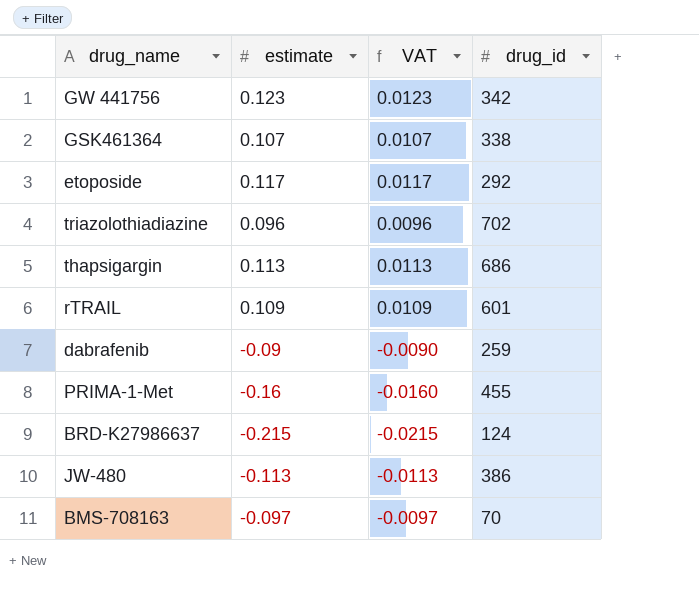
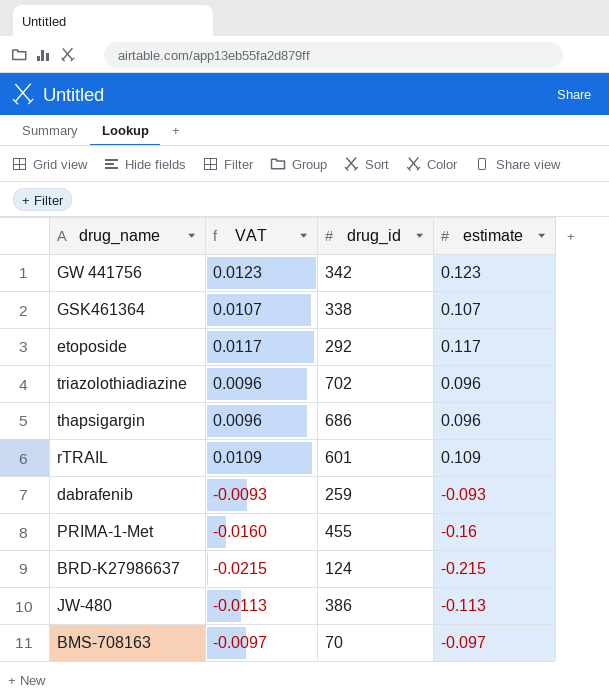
column estimate | position: 2 -> 4
thapsigargin | VAT: 0.0113 -> 0.0096
thapsigargin | estimate: 0.113 -> 0.096
dabrafenib | VAT: -0.0090 -> -0.0093
dabrafenib | estimate: -0.09 -> -0.093

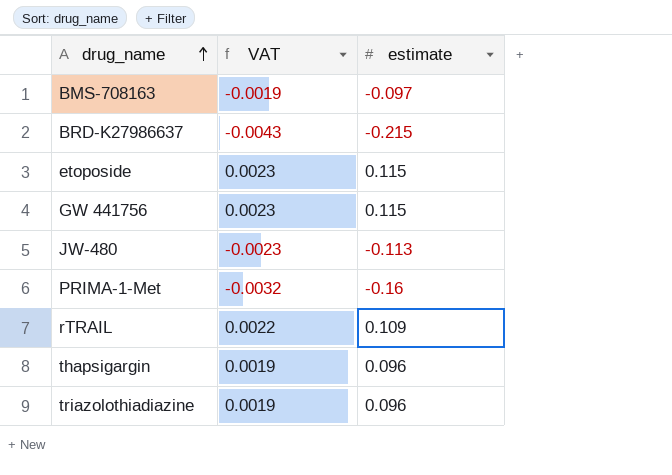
row order: none -> drug_name ascending
column drug_id | position: 3 -> none
column VAT | formula: [estimate] * 0.1 -> [estimate] * 0.02
row GSK461364: 0.0107 | 338 | 0.107 -> none
row dabrafenib: -0.0093 | 259 | -0.093 -> none
etoposide | estimate: 0.117 -> 0.115
GW 441756 | estimate: 0.123 -> 0.115

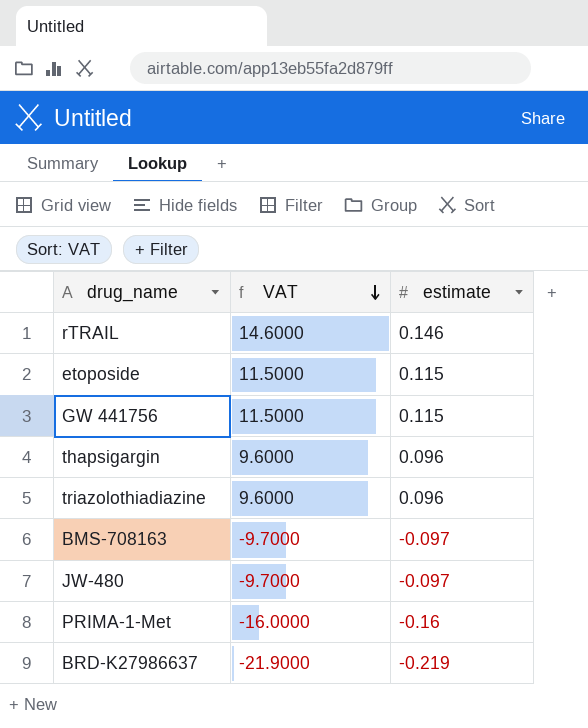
row order: drug_name ascending -> VAT descending
column VAT | formula: [estimate] * 0.02 -> [estimate] * 100
rTRAIL | estimate: 0.109 -> 0.146
JW-480 | estimate: -0.113 -> -0.097
BRD-K27986637 | estimate: -0.215 -> -0.219

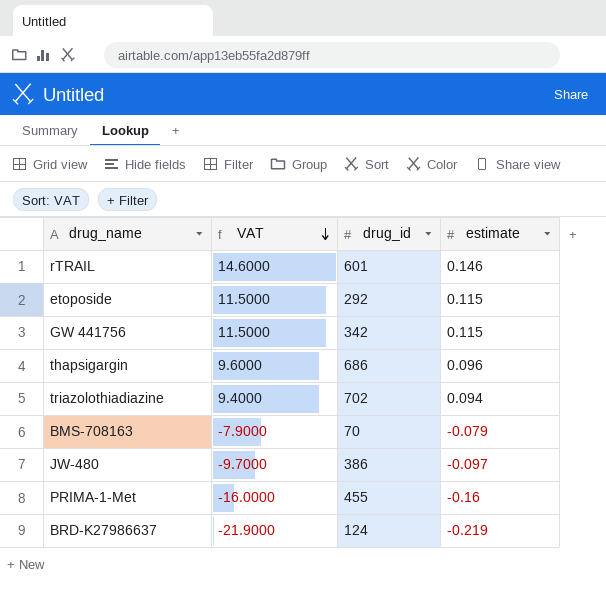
column drug_id | position: none -> 3
triazolothiadiazine | VAT: 9.6000 -> 9.4000
triazolothiadiazine | estimate: 0.096 -> 0.094
BMS-708163 | VAT: -9.7000 -> -7.9000
BMS-708163 | estimate: -0.097 -> -0.079

